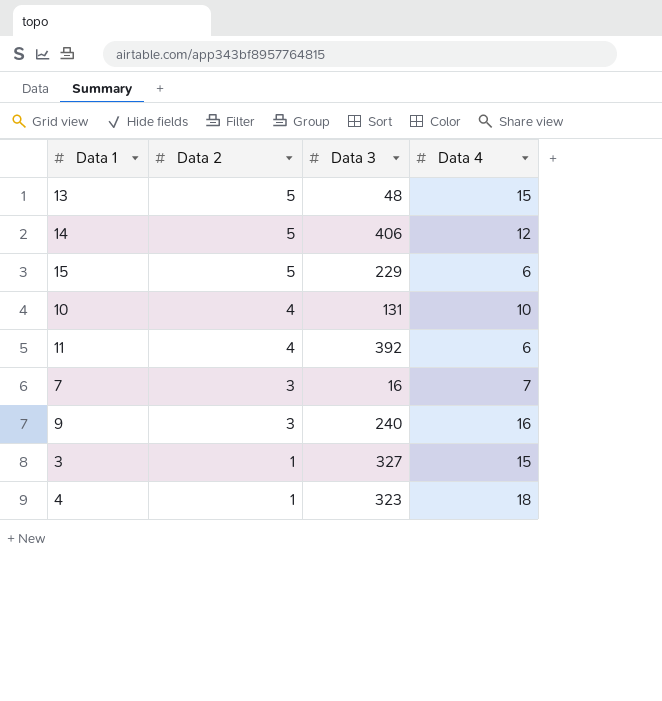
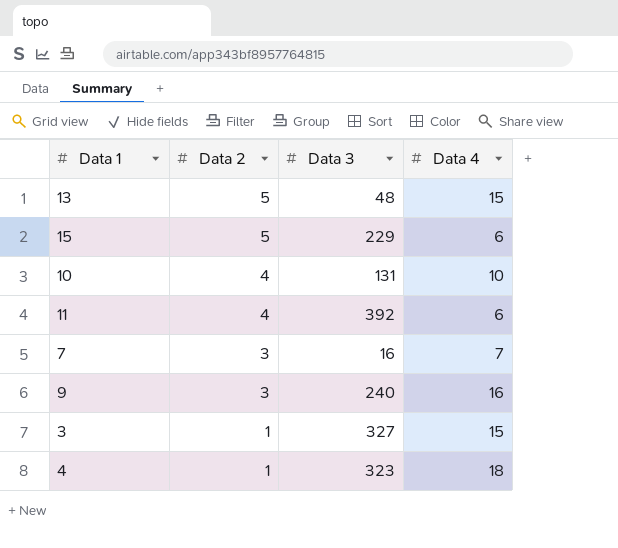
row 14: 5 | 406 | 12 -> none

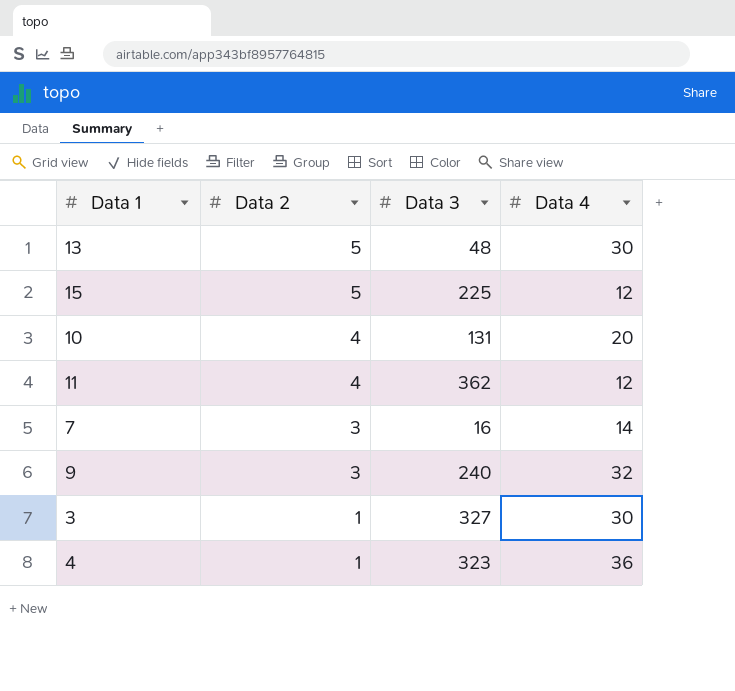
13 | Data 4: 15 -> 30
15 | Data 3: 229 -> 225
15 | Data 4: 6 -> 12
10 | Data 4: 10 -> 20
11 | Data 3: 392 -> 362
11 | Data 4: 6 -> 12
7 | Data 4: 7 -> 14
9 | Data 4: 16 -> 32
3 | Data 4: 15 -> 30
4 | Data 4: 18 -> 36

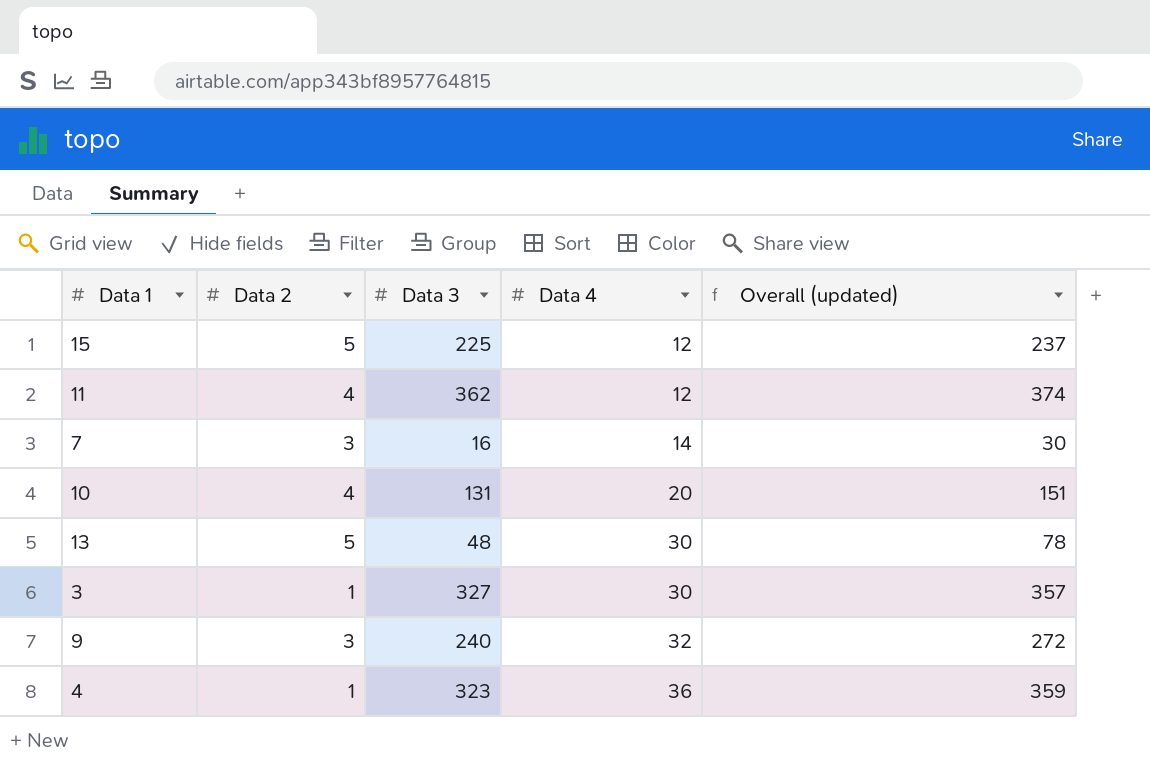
row order: Data 2 descending -> Data 4 ascending
column Overall (updated) | formula: none -> [Data 3] + [Data 4]

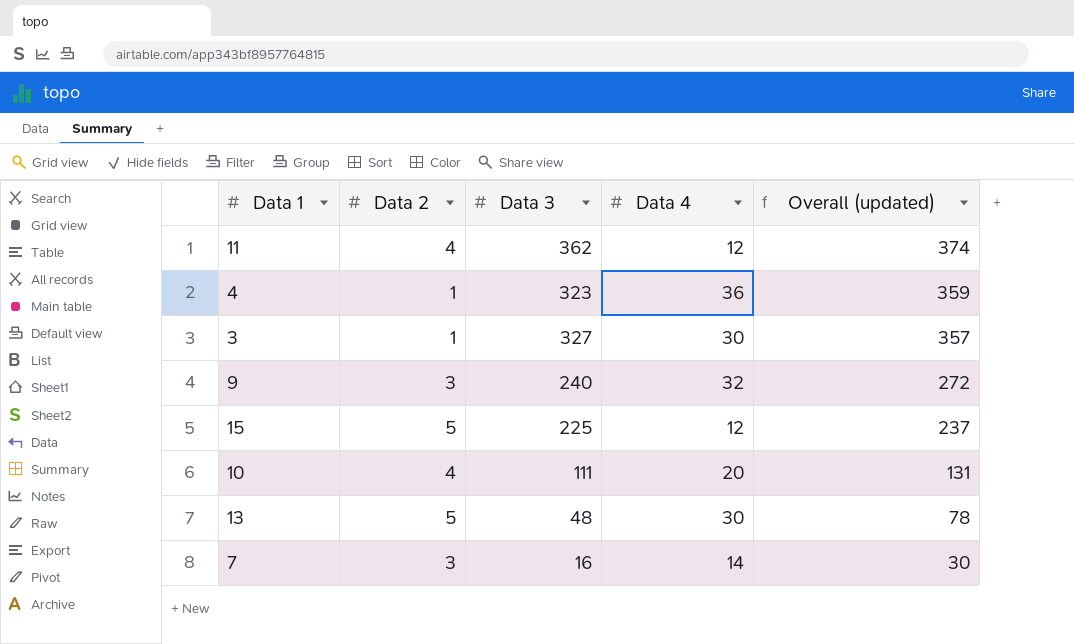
row order: Data 4 ascending -> Overall (updated) descending
10 | Data 3: 131 -> 111
10 | Overall (updated): 151 -> 131

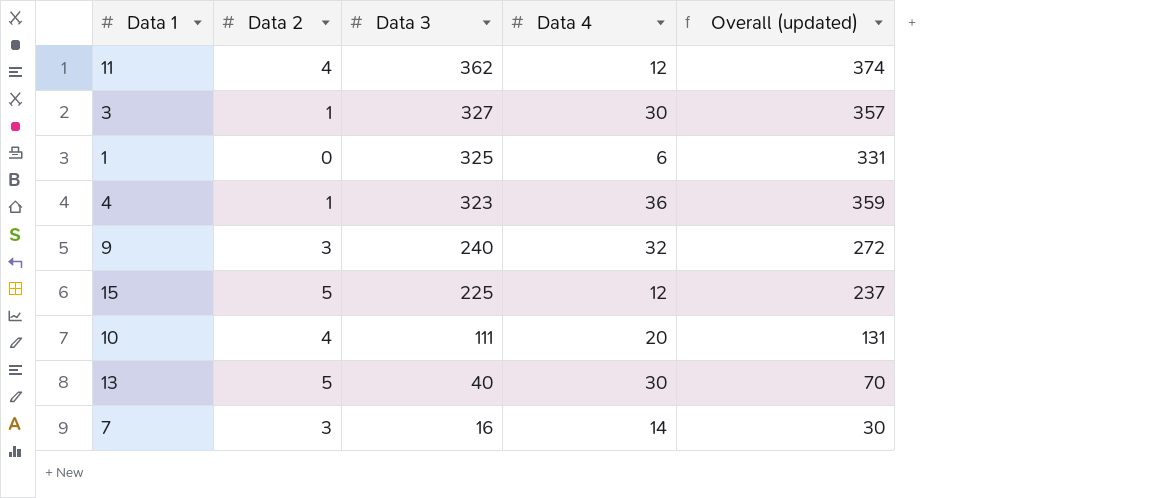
row order: Overall (updated) descending -> Data 3 descending
row 1: none -> 0 | 325 | 6 | 331
13 | Data 3: 48 -> 40
13 | Overall (updated): 78 -> 70

